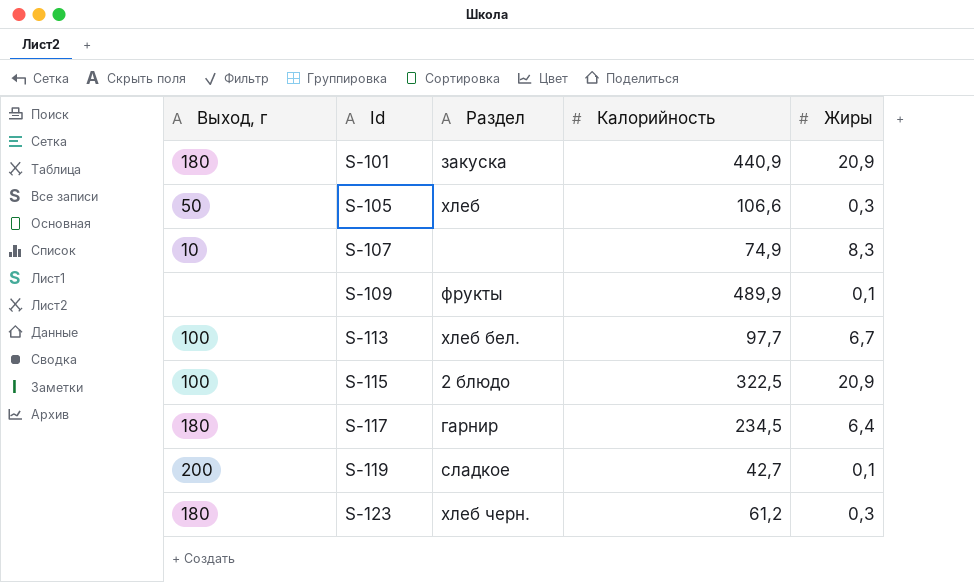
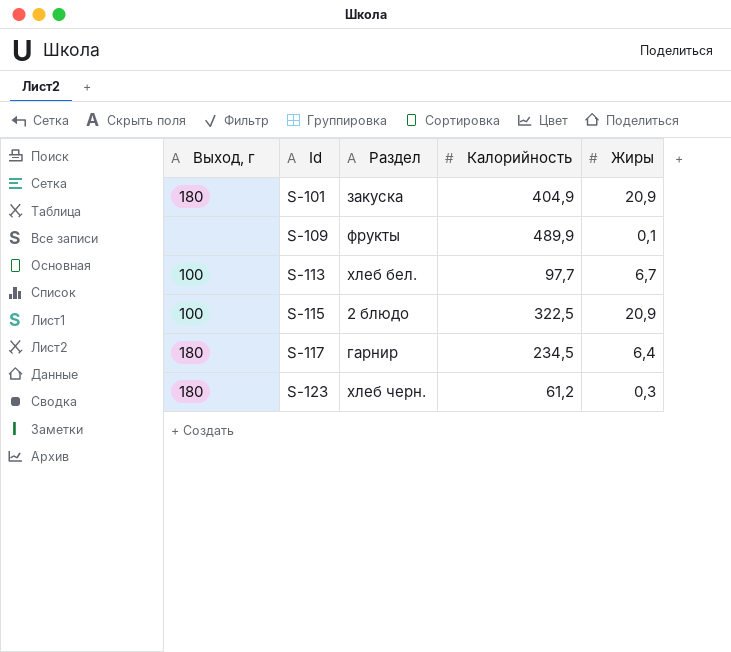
row S-105: 50 | хлеб | 106,6 | 0,3 -> none
row S-107: 10 | none | 74,9 | 8,3 -> none
row S-119: 200 | сладкое | 42,7 | 0,1 -> none
S-101 | Калорийность: 440,9 -> 404,9

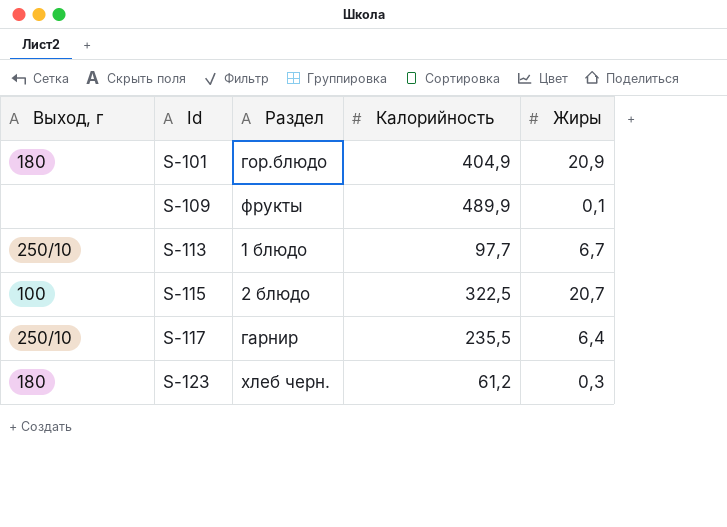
S-101 | Раздел: закуска -> гор.блюдо
S-113 | Выход, г: 100 -> 250/10
S-113 | Раздел: хлеб бел. -> 1 блюдо
S-115 | Жиры: 20,9 -> 20,7
S-117 | Выход, г: 180 -> 250/10
S-117 | Калорийность: 234,5 -> 235,5

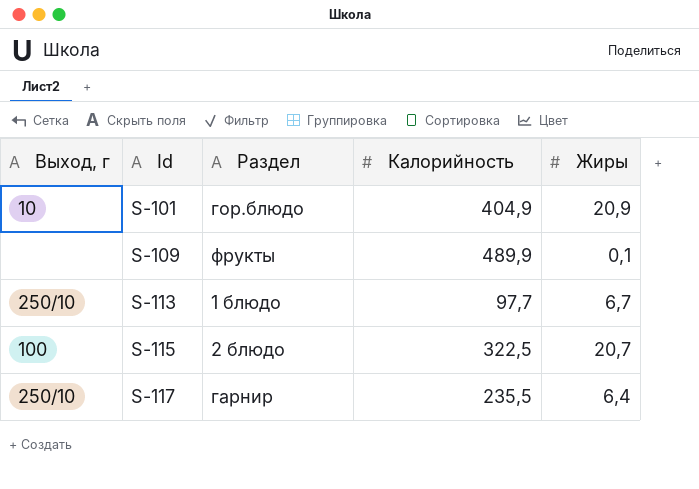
row S-123: 180 | хлеб черн. | 61,2 | 0,3 -> none
S-101 | Выход, г: 180 -> 10

